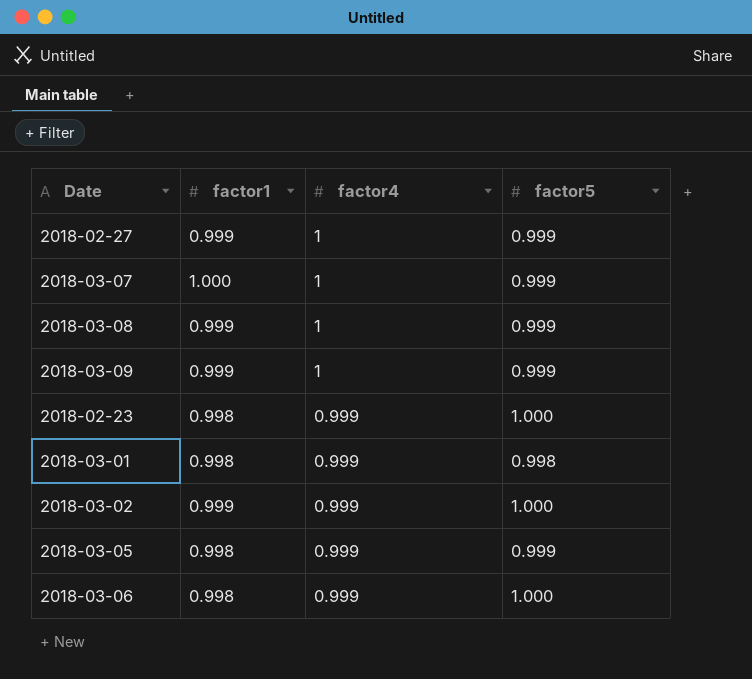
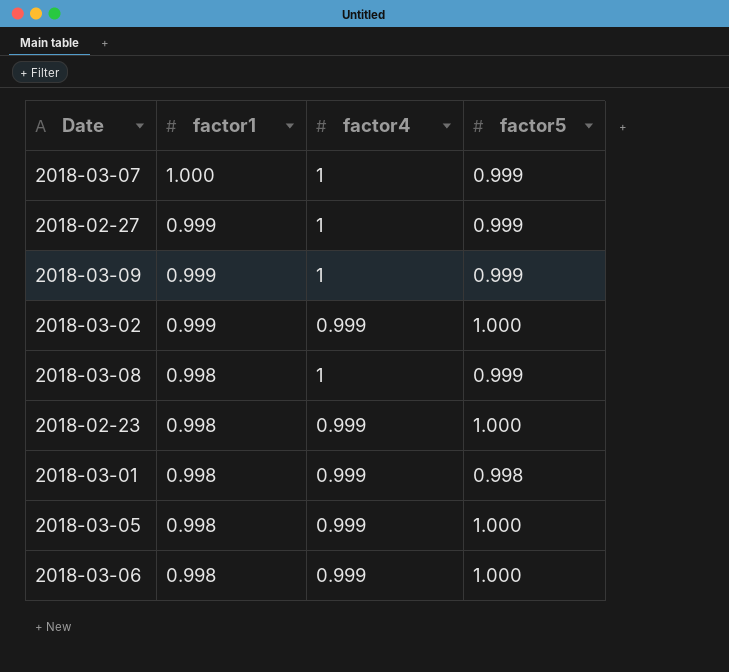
row order: factor4 descending -> factor1 descending
2018-03-08 | factor1: 0.999 -> 0.998
2018-03-05 | factor5: 0.999 -> 1.000

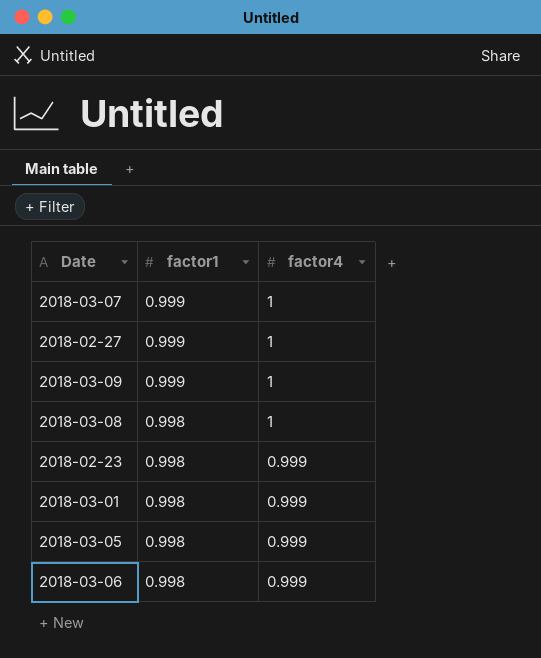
column factor5 | position: 4 -> none
row 2018-03-02: 0.999 | 0.999 | 1.000 -> none
2018-03-07 | factor1: 1.000 -> 0.999

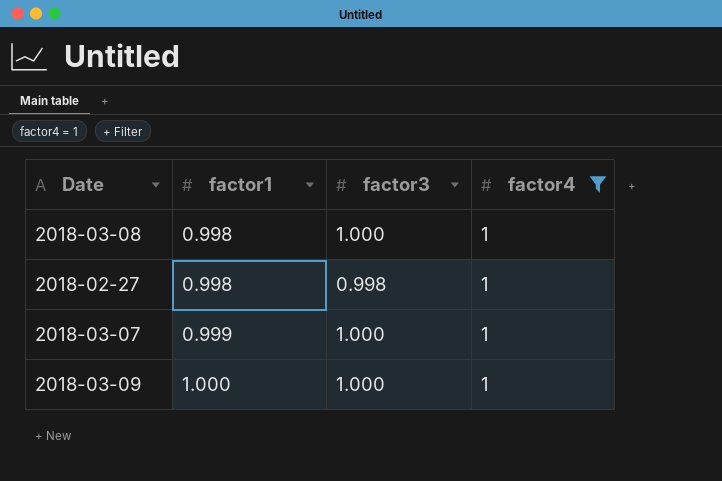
filter: none -> factor4 = 1
row order: factor1 descending -> factor1 ascending
column factor3 | position: none -> 3
2018-02-27 | factor1: 0.999 -> 0.998
2018-03-09 | factor1: 0.999 -> 1.000

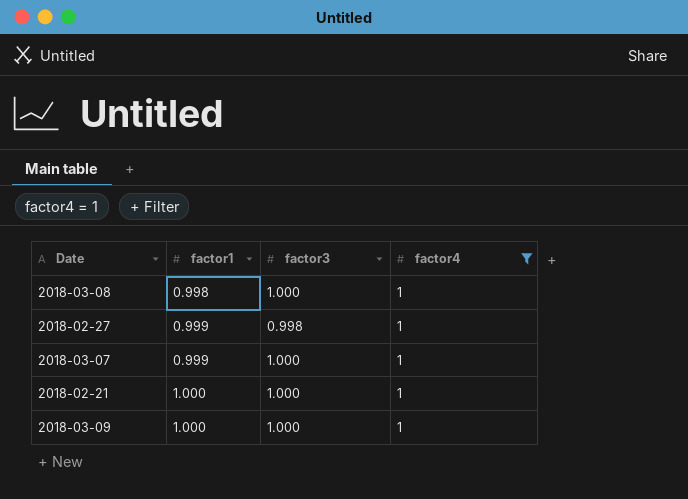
2018-02-27 | factor1: 0.998 -> 0.999
row 2018-02-21: none -> 1.000 | 1.000 | 1

